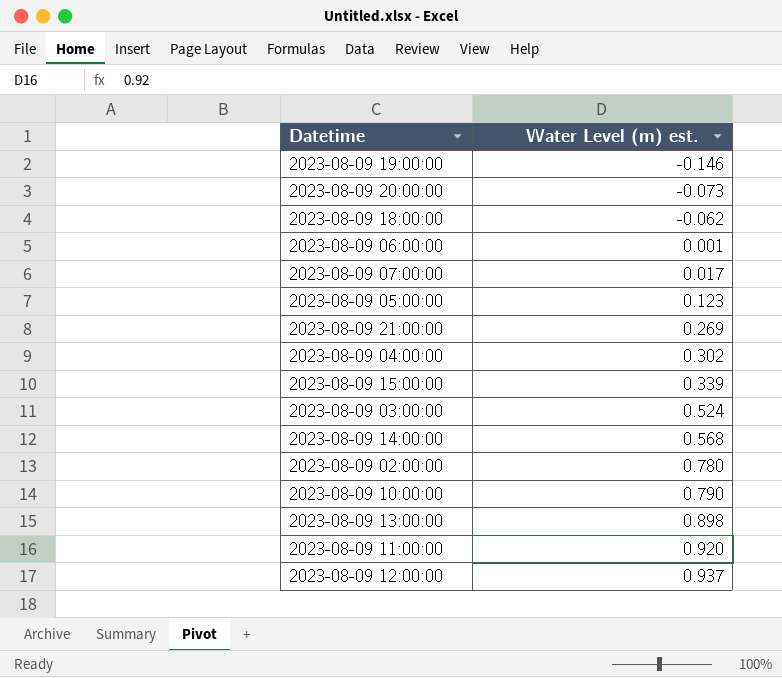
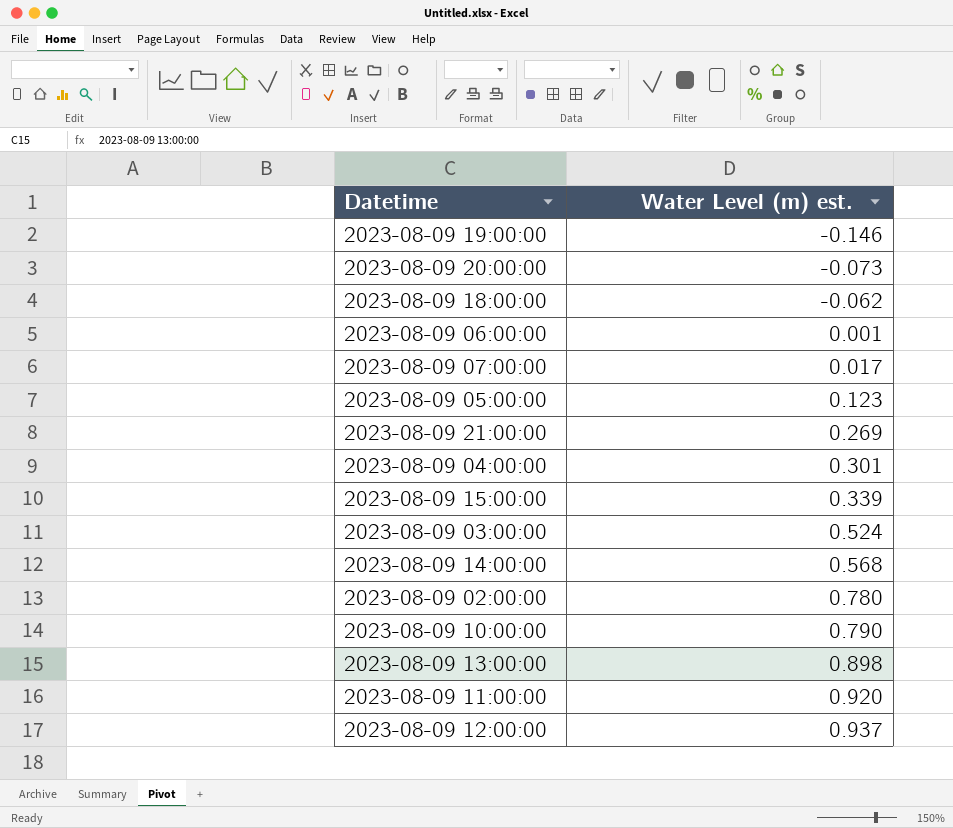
2023-08-09 04:00:00 | Water Level (m) est.: 0.302 -> 0.301

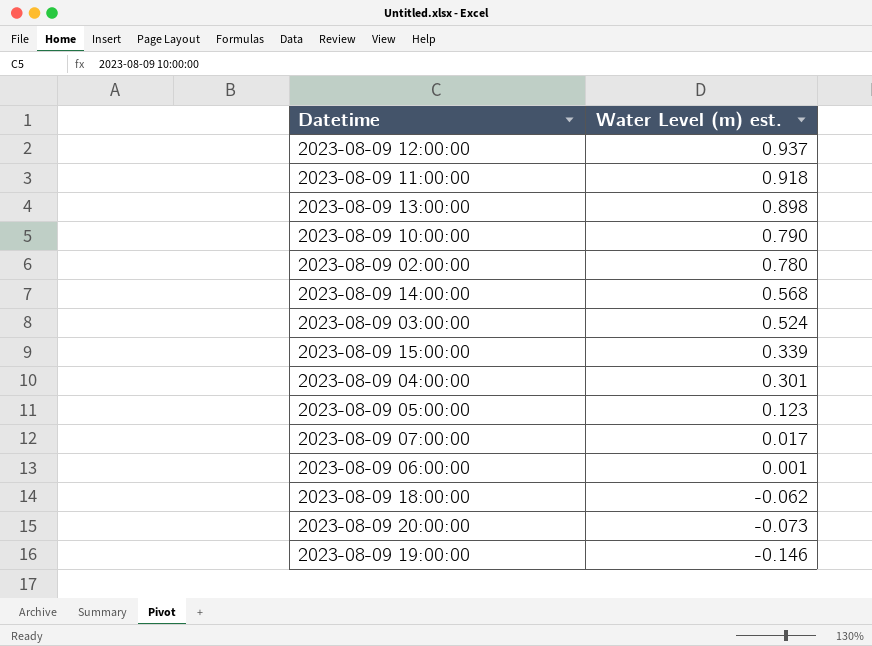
row order: Water Level (m) est. ascending -> Water Level (m) est. descending
row 2023-08-09 21:00:00: 0.269 -> none
2023-08-09 11:00:00 | Water Level (m) est.: 0.920 -> 0.918

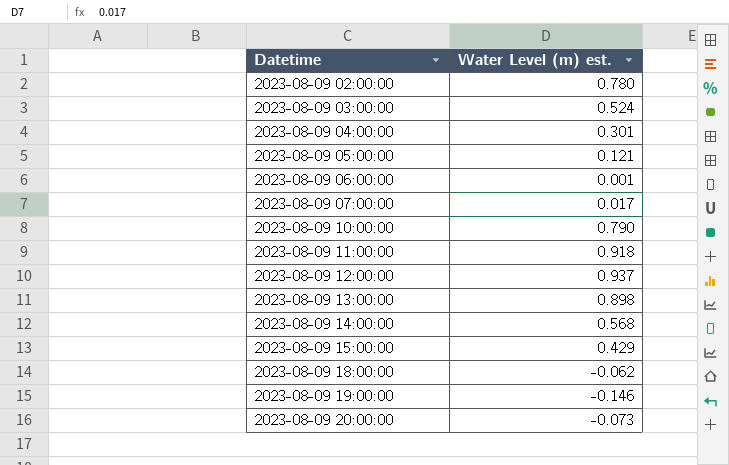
row order: Water Level (m) est. descending -> Datetime ascending
2023-08-09 05:00:00 | Water Level (m) est.: 0.123 -> 0.121
2023-08-09 15:00:00 | Water Level (m) est.: 0.339 -> 0.429

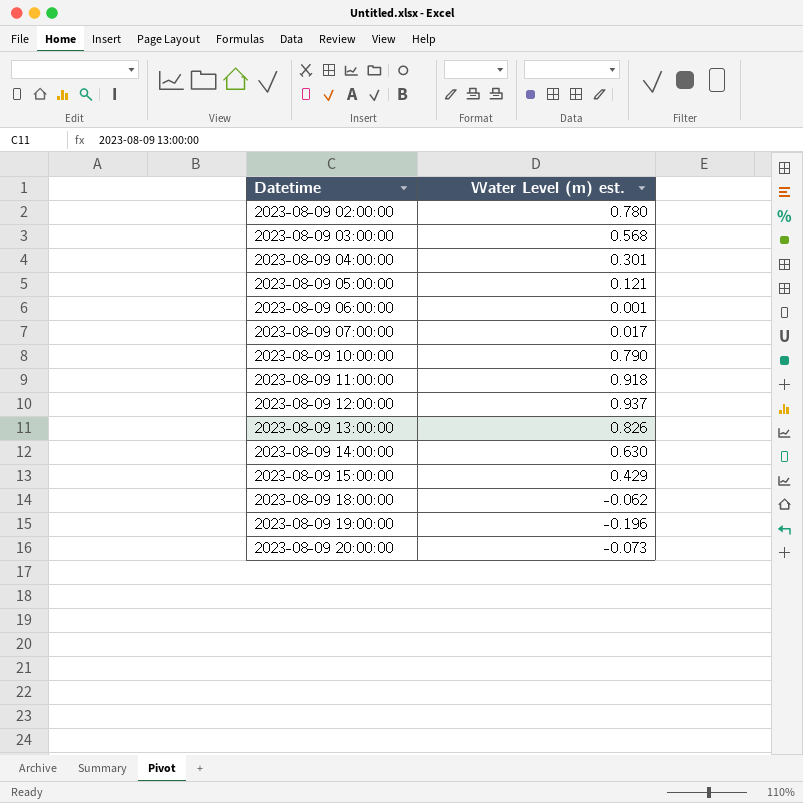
2023-08-09 03:00:00 | Water Level (m) est.: 0.524 -> 0.568
2023-08-09 13:00:00 | Water Level (m) est.: 0.898 -> 0.826
2023-08-09 14:00:00 | Water Level (m) est.: 0.568 -> 0.630
2023-08-09 19:00:00 | Water Level (m) est.: -0.146 -> -0.196

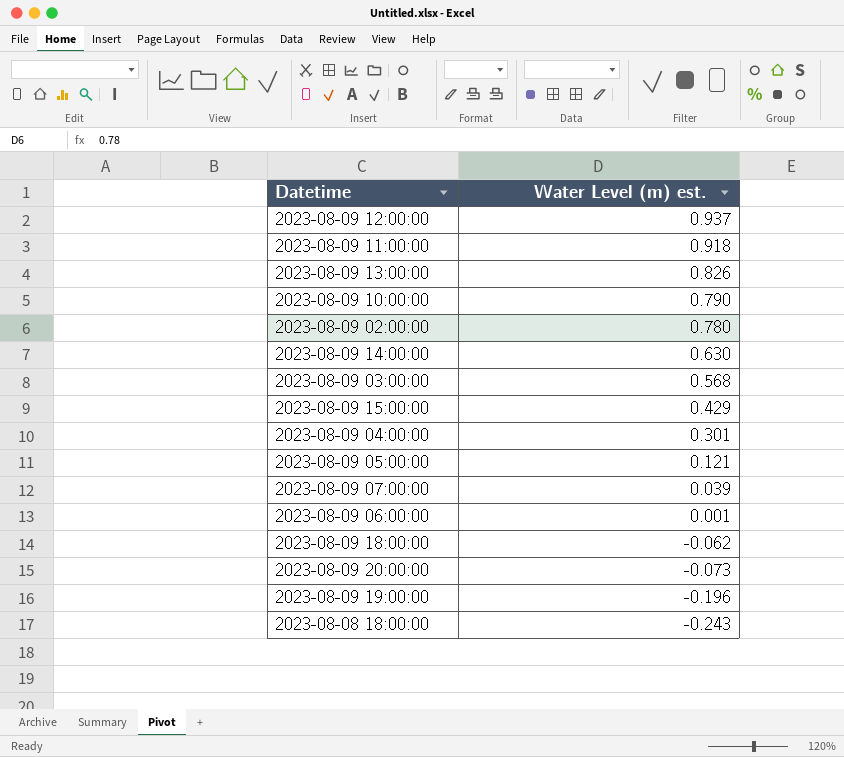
row order: Datetime ascending -> Water Level (m) est. descending
2023-08-09 07:00:00 | Water Level (m) est.: 0.017 -> 0.039
row 2023-08-08 18:00:00: none -> -0.243

